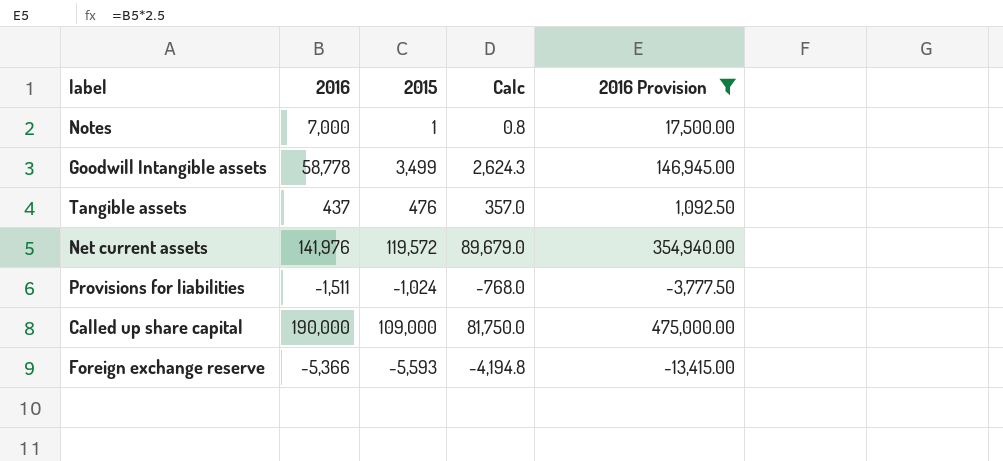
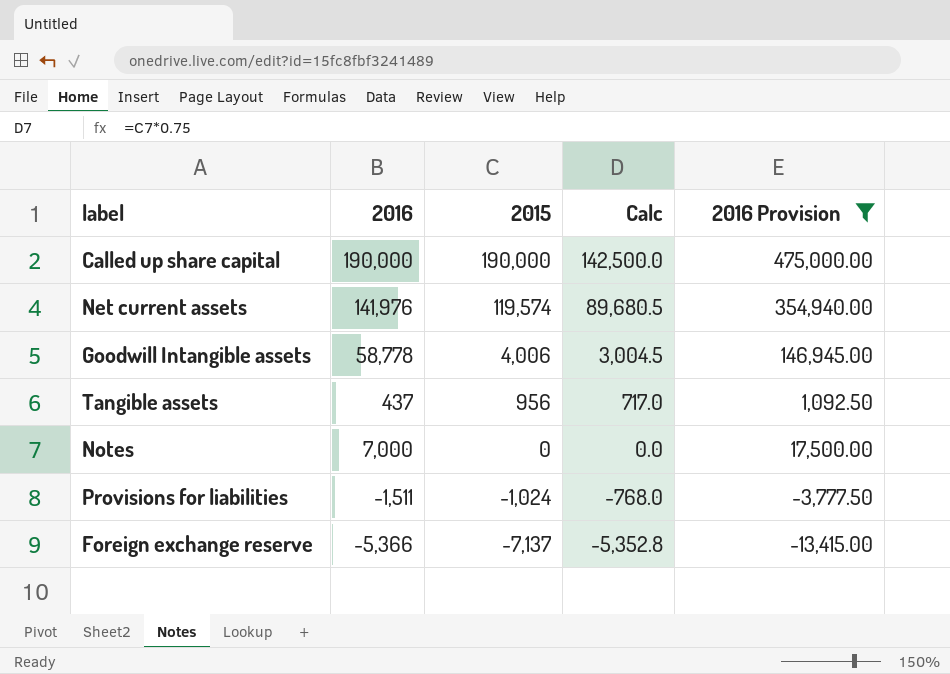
row order: none -> 2015 descending
Called up share capital | 2015: 109,000 -> 190,000
Called up share capital | Calc: 81,750.0 -> 142,500.0
Net current assets | 2015: 119,572 -> 119,574
Net current assets | Calc: 89,679.0 -> 89,680.5
Goodwill Intangible assets | 2015: 3,499 -> 4,006
Goodwill Intangible assets | Calc: 2,624.3 -> 3,004.5
Tangible assets | 2015: 476 -> 956
Tangible assets | Calc: 357.0 -> 717.0
Notes | 2015: 1 -> 0
Notes | Calc: 0.8 -> 0.0
Foreign exchange reserve | 2015: -5,593 -> -7,137
Foreign exchange reserve | Calc: -4,194.8 -> -5,352.8

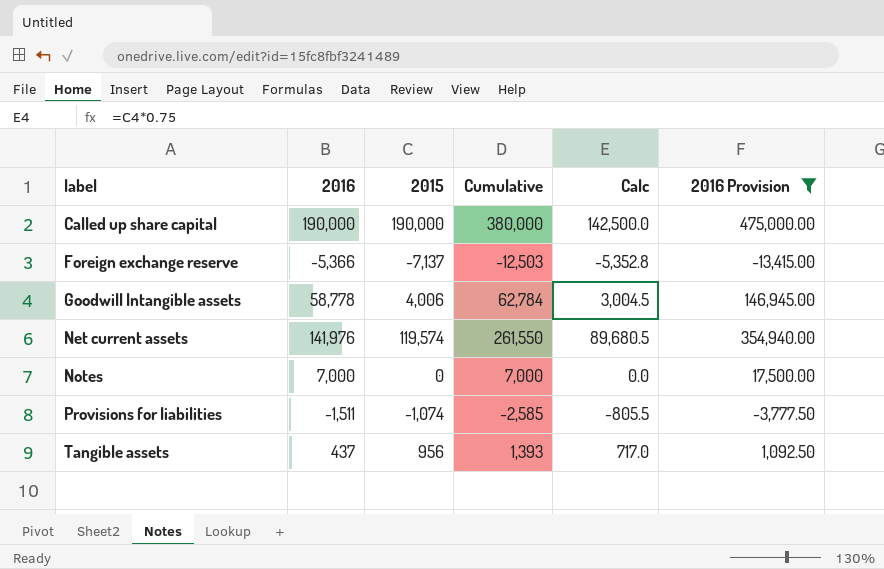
row order: 2015 descending -> label ascending
column Cumulative | formula: none -> [2016] + [2015]
Provisions for liabilities | 2015: -1,024 -> -1,074
Provisions for liabilities | Calc: -768.0 -> -805.5

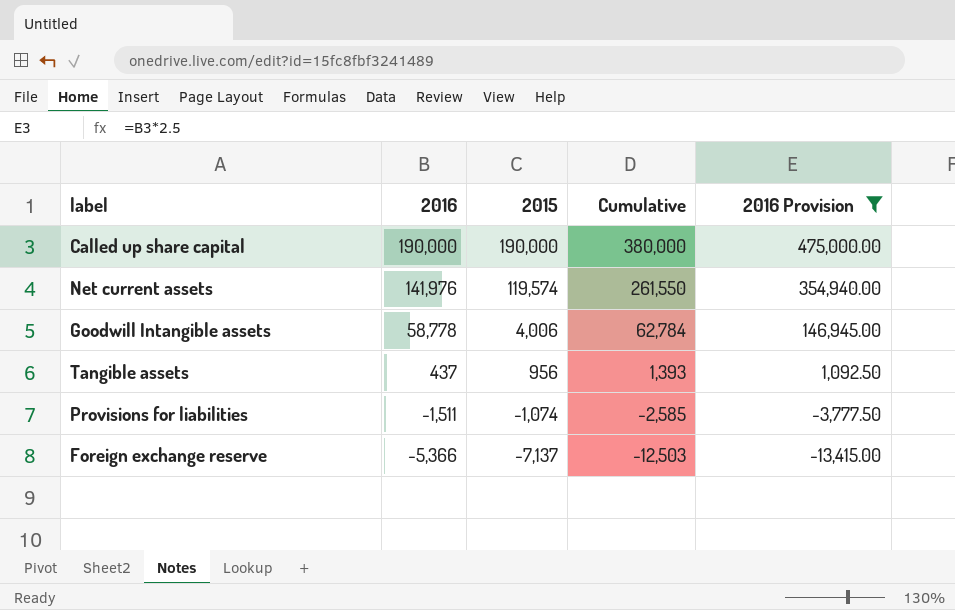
row order: label ascending -> 2016 descending
column Calc | formula: [2015] * 0.75 -> none
row Notes: 7,000 | 0 | 7,000 | 0.0 | 17,500.00 -> none

